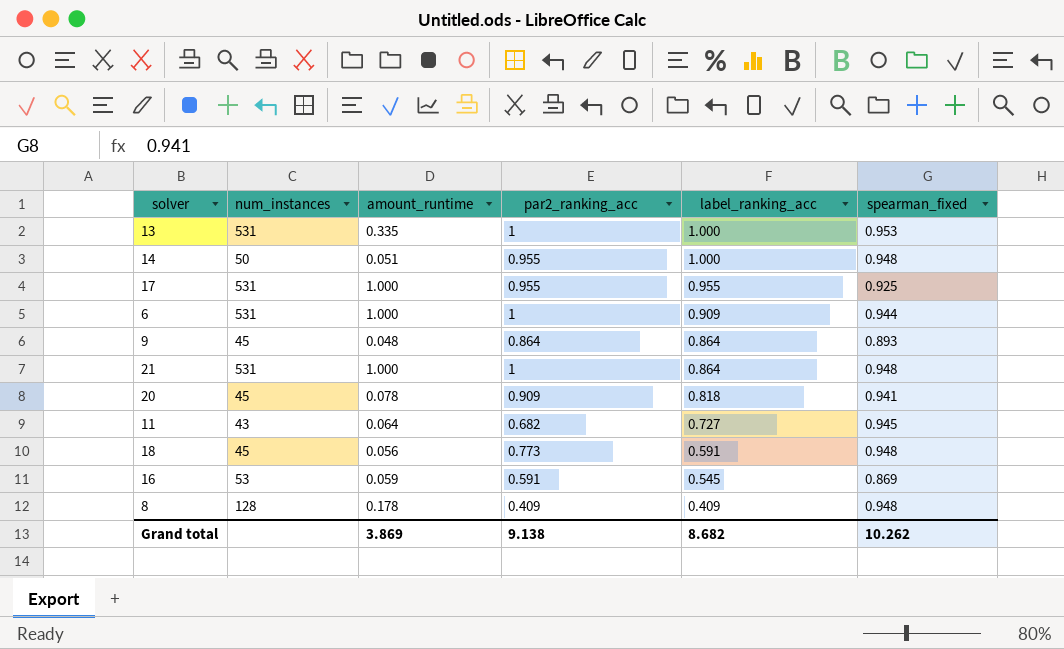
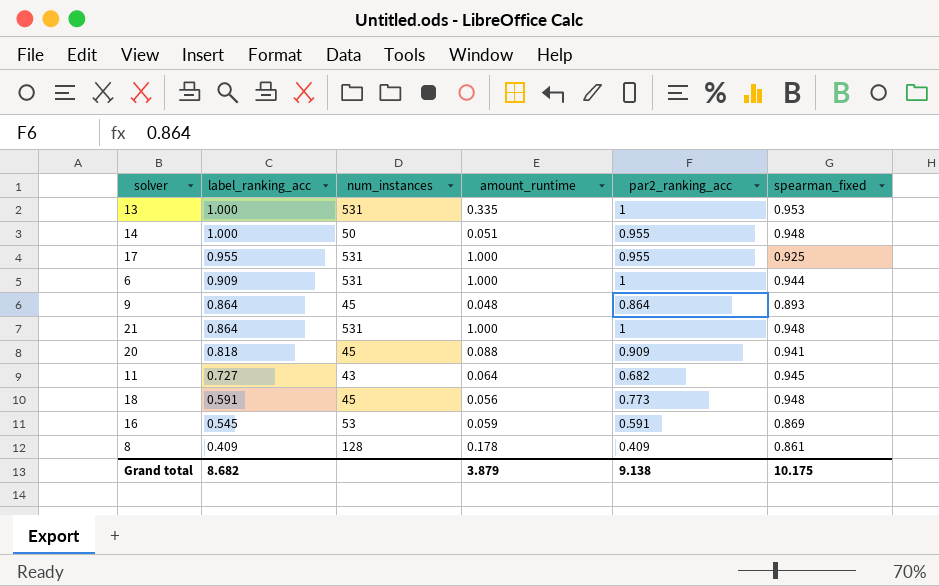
column label_ranking_acc | position: 5 -> 2
20 | amount_runtime: 0.078 -> 0.088
8 | spearman_fixed: 0.948 -> 0.861
Grand total | amount_runtime: 3.869 -> 3.879
Grand total | spearman_fixed: 10.262 -> 10.175

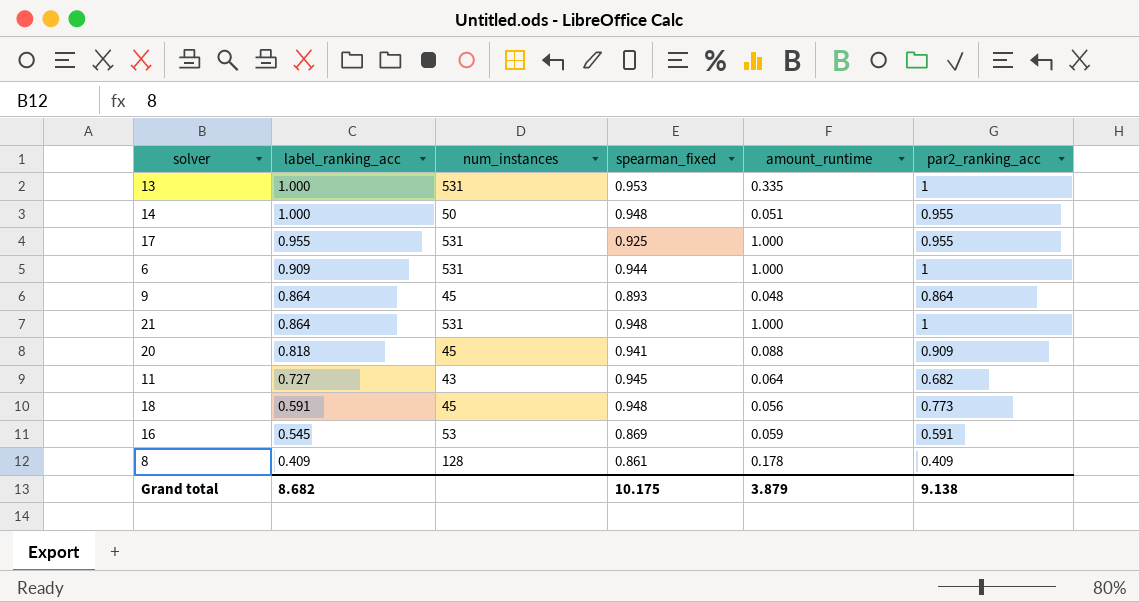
column spearman_fixed | position: 6 -> 4

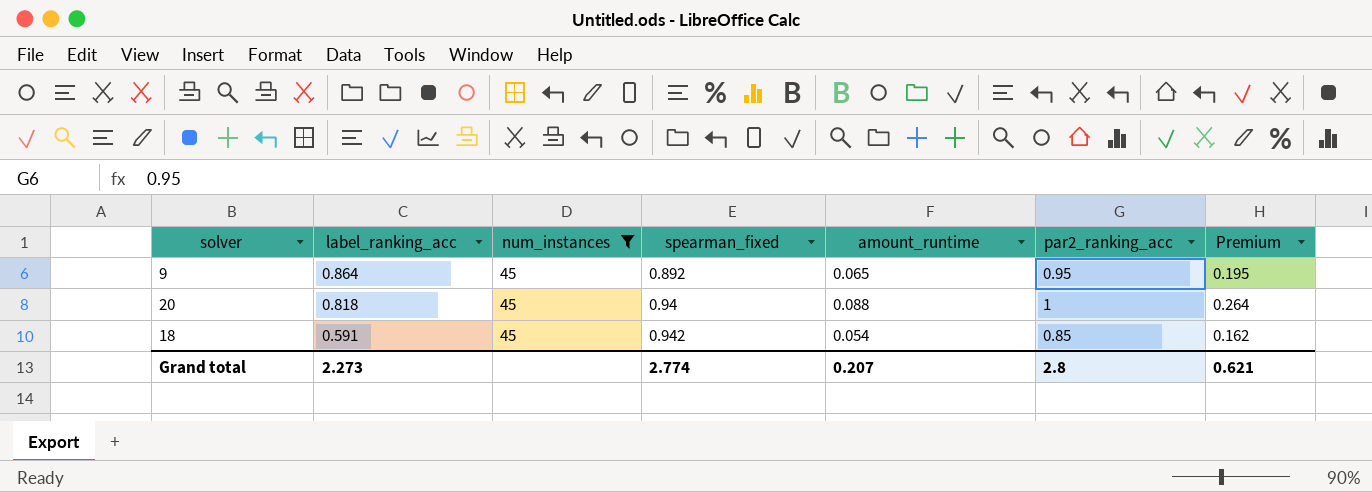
filter: none -> num_instances = 45
column Premium | formula: none -> [amount_runtime] * 3
9 | spearman_fixed: 0.893 -> 0.892
9 | amount_runtime: 0.048 -> 0.065
9 | par2_ranking_acc: 0.864 -> 0.95
20 | spearman_fixed: 0.941 -> 0.94
20 | par2_ranking_acc: 0.909 -> 1
18 | spearman_fixed: 0.948 -> 0.942
18 | amount_runtime: 0.056 -> 0.054
18 | par2_ranking_acc: 0.773 -> 0.85
Grand total | label_ranking_acc: 8.682 -> 2.273
Grand total | spearman_fixed: 10.175 -> 2.774
Grand total | amount_runtime: 3.879 -> 0.207
Grand total | par2_ranking_acc: 9.138 -> 2.8

